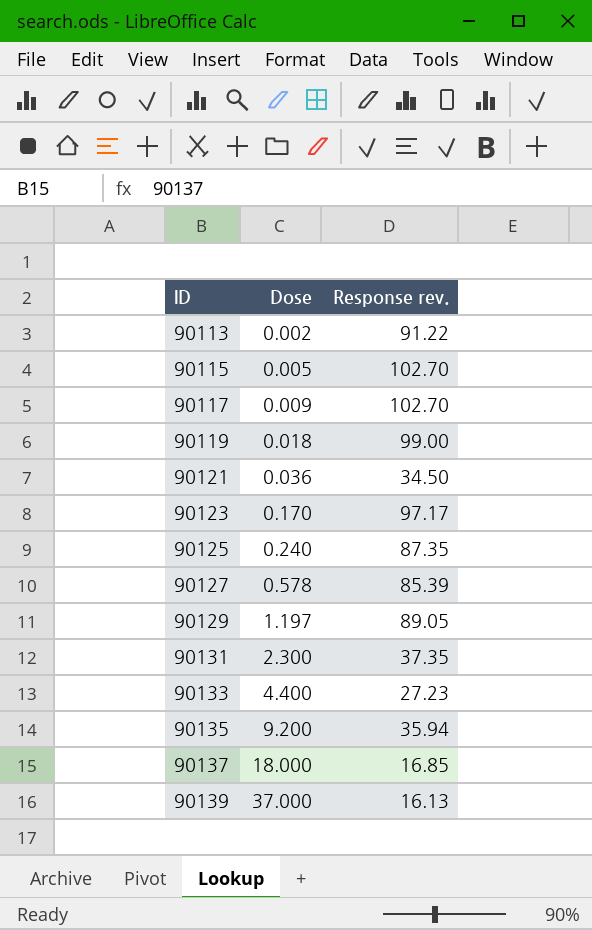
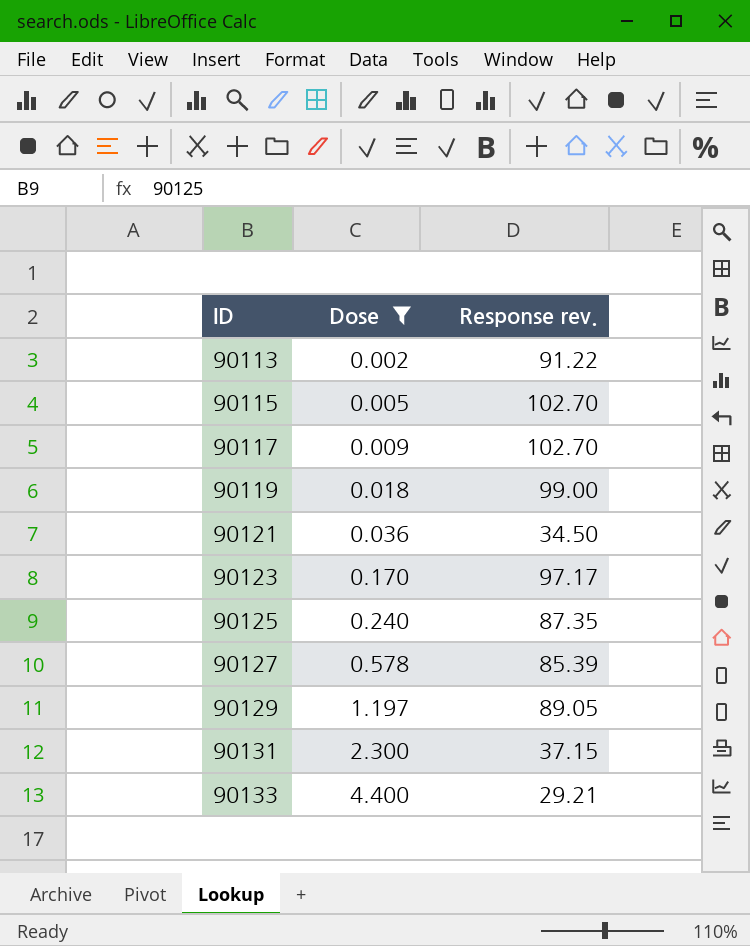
filter: none -> Dose <= 4.400
90131 | Response rev.: 37.35 -> 37.15
90133 | Response rev.: 27.23 -> 29.21

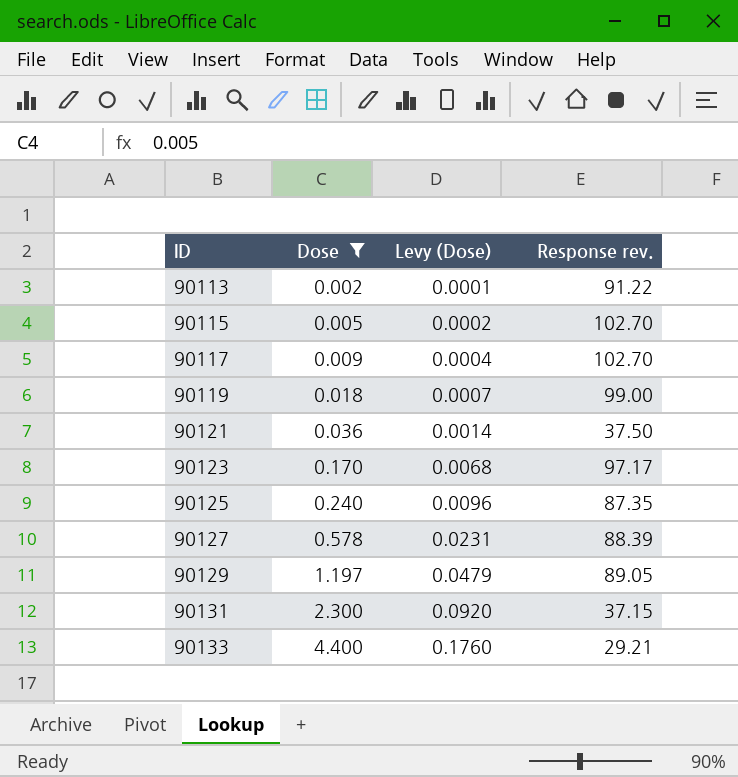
column Levy (Dose) | formula: none -> [Dose] * 0.04
90121 | Response rev.: 34.50 -> 37.50
90127 | Response rev.: 85.39 -> 88.39

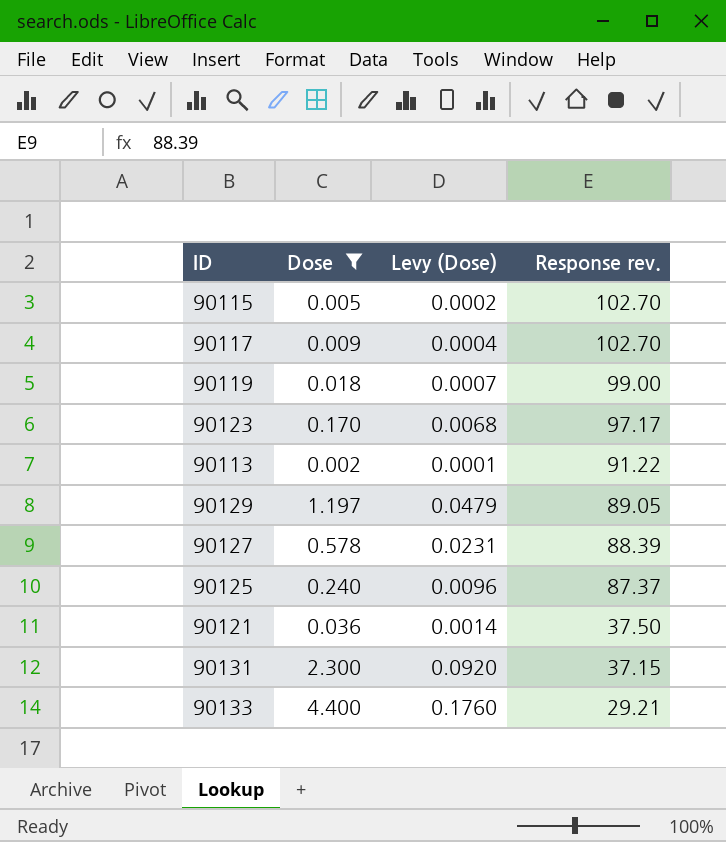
row order: ID ascending -> Response rev. descending
90125 | Response rev.: 87.35 -> 87.37

